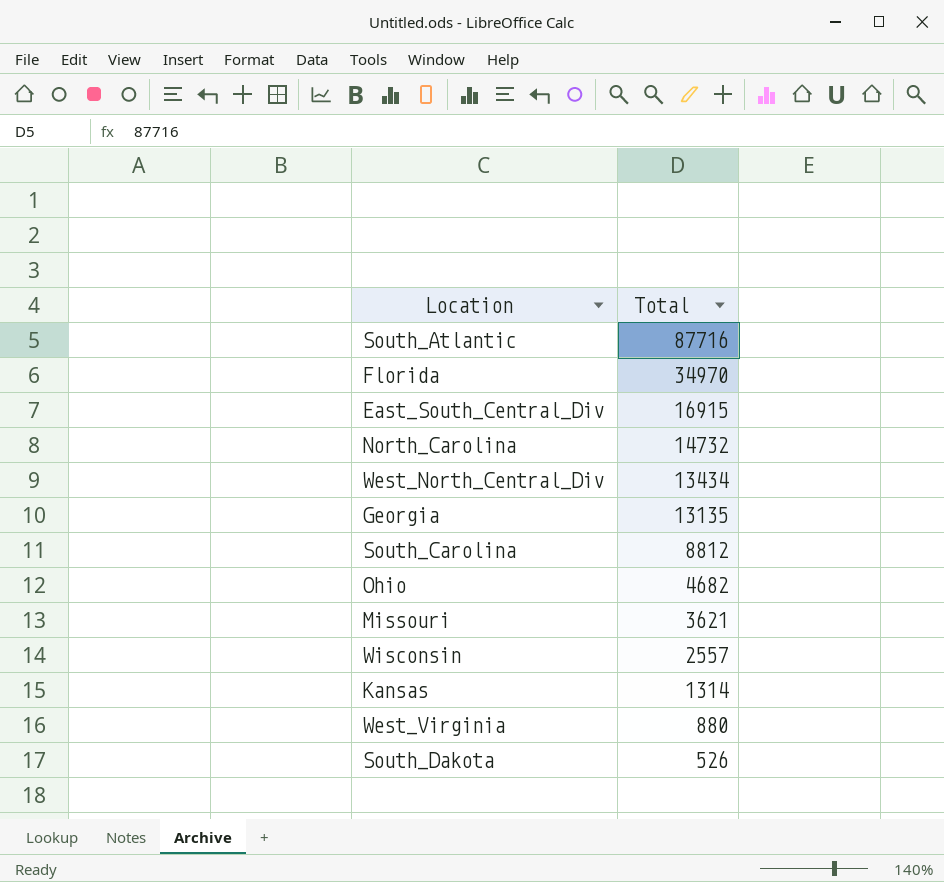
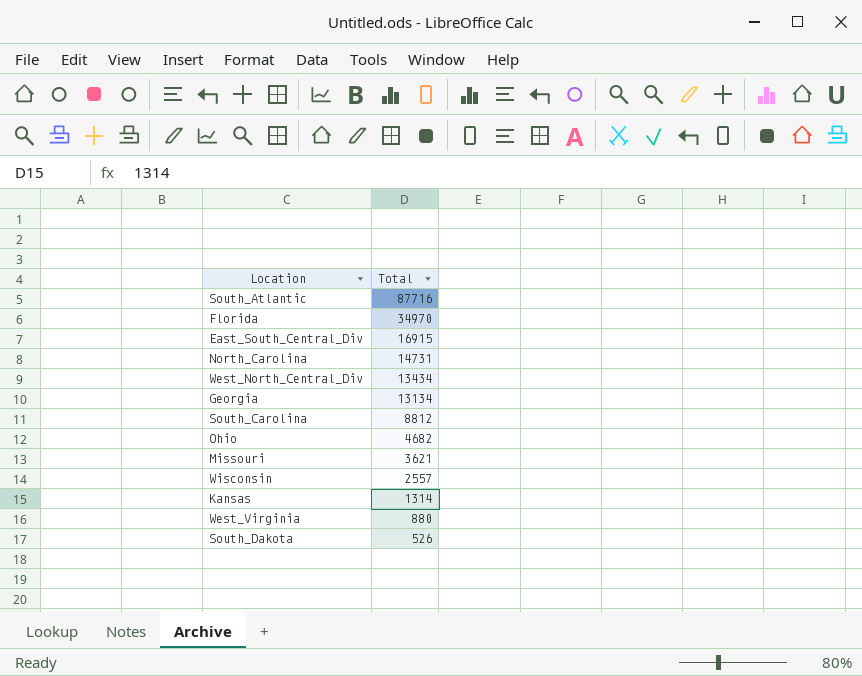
North_Carolina | Total: 14732 -> 14731
Georgia | Total: 13135 -> 13134

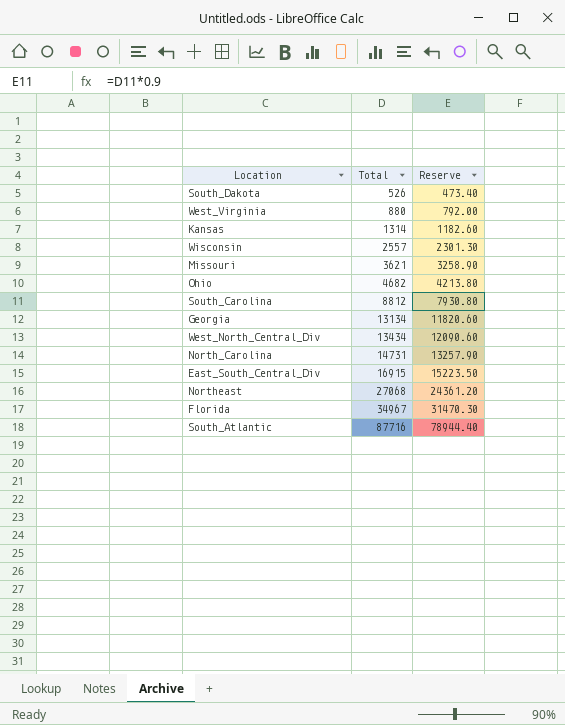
row order: Total descending -> Total ascending
column Reserve | formula: none -> [Total] * 0.9
row Northeast: none -> 27068 | 24361.20
Florida | Total: 34970 -> 34967

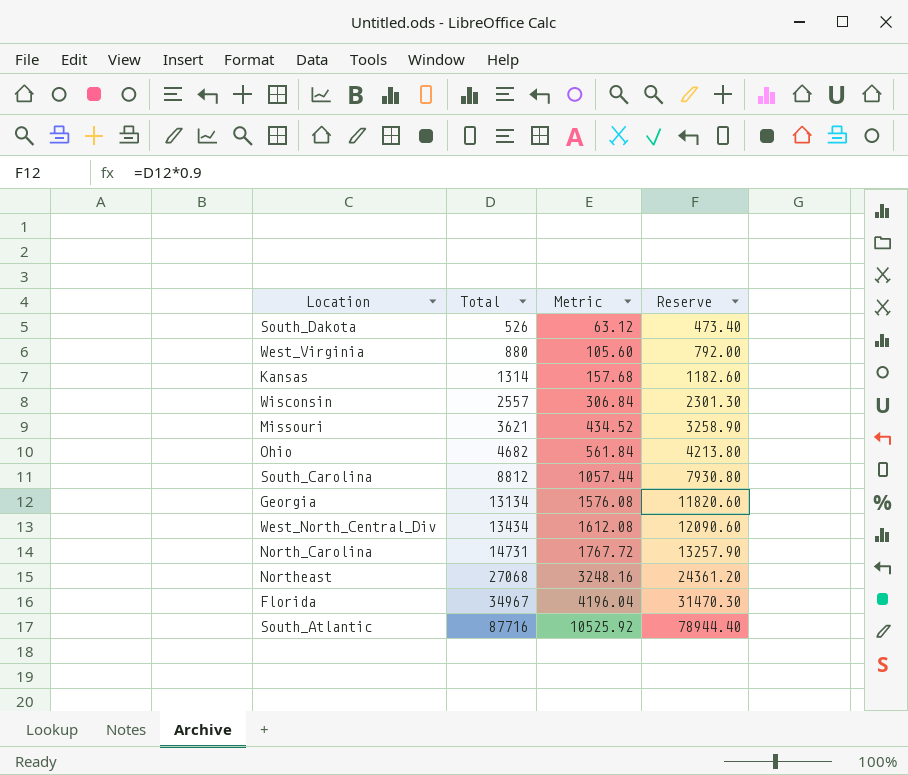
column Metric | formula: none -> [Total] * 0.12
row East_South_Central_Div: 16915 | 15223.50 -> none

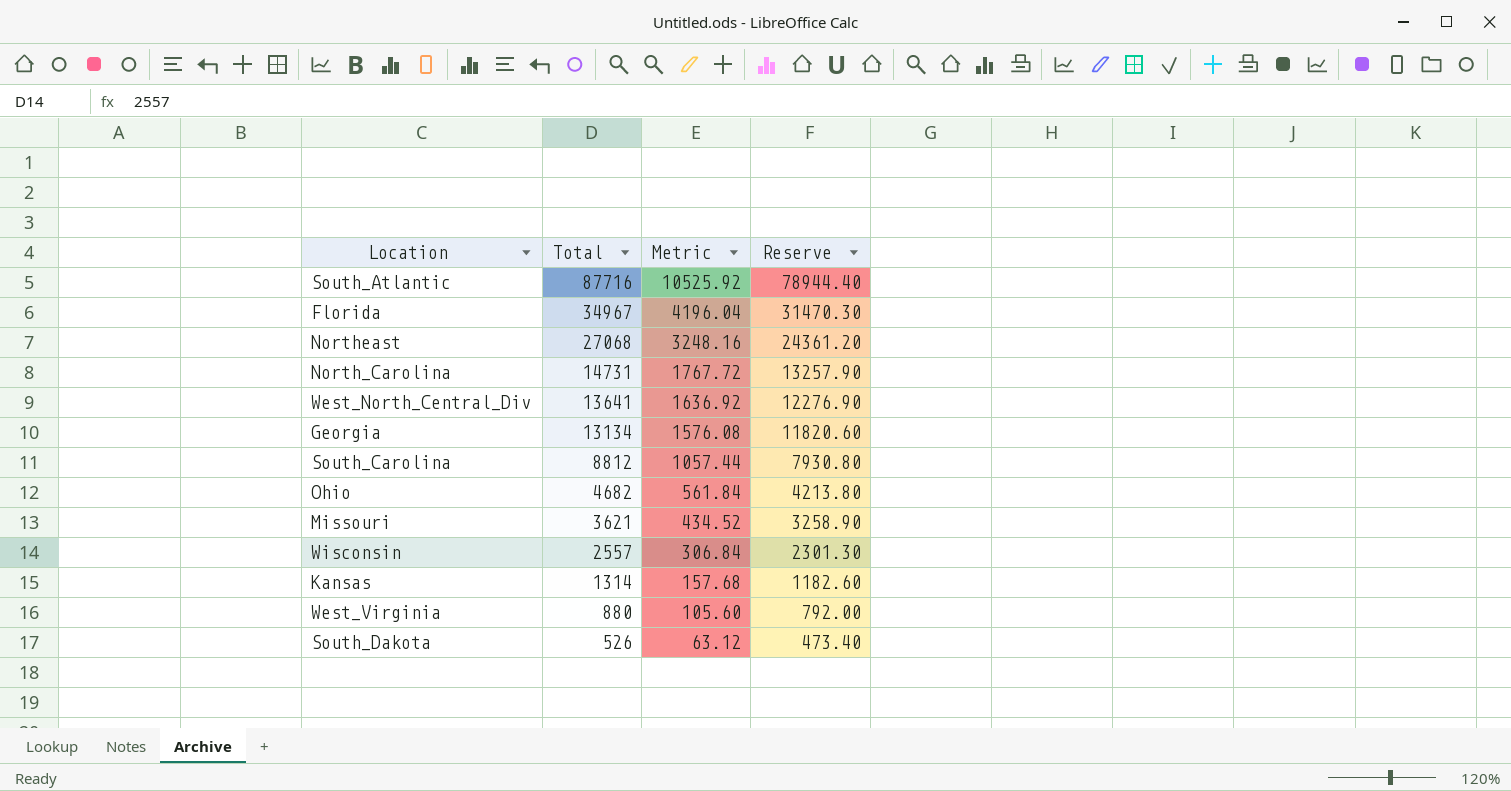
row order: Total ascending -> Total descending
West_North_Central_Div | Total: 13434 -> 13641
West_North_Central_Div | Metric: 1612.08 -> 1636.92
West_North_Central_Div | Reserve: 12090.60 -> 12276.90

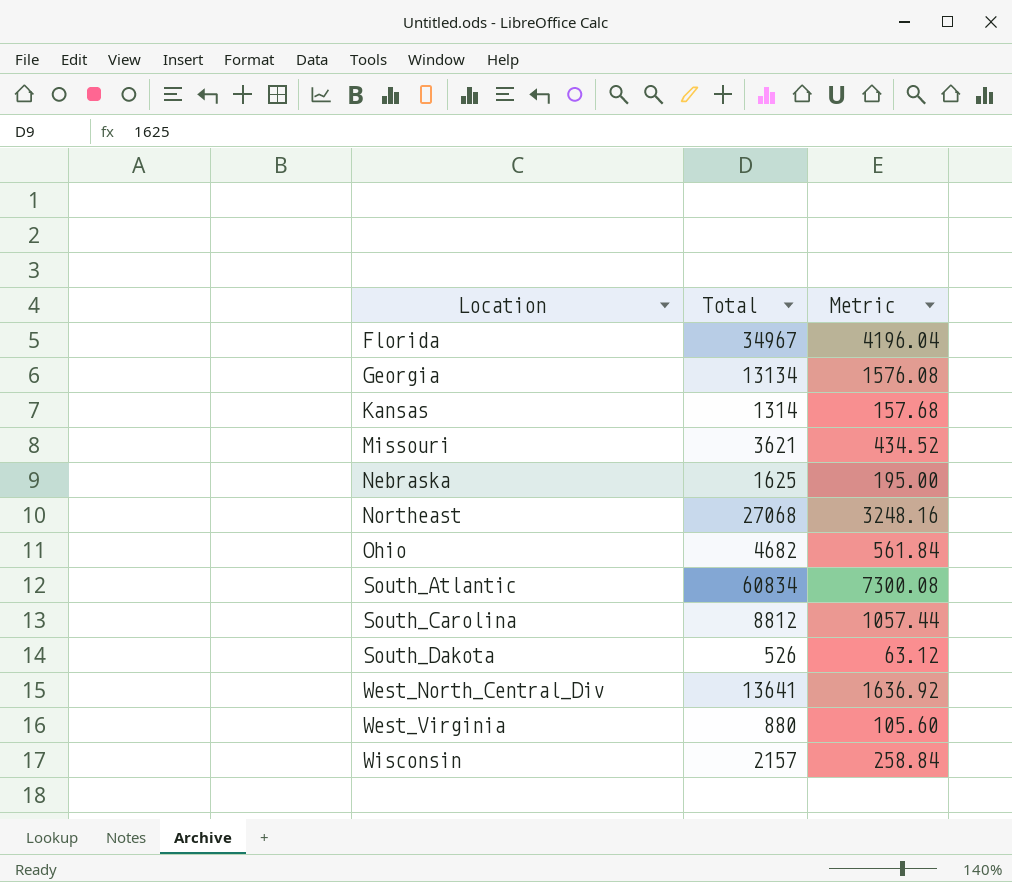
row order: Total descending -> Location ascending
column Reserve | formula: [Total] * 0.9 -> none
row North_Carolina: 14731 | 1767.72 | 13257.90 -> none
row Nebraska: none -> 1625 | 195.00
South_Atlantic | Total: 87716 -> 60834
South_Atlantic | Metric: 10525.92 -> 7300.08
Wisconsin | Total: 2557 -> 2157
Wisconsin | Metric: 306.84 -> 258.84

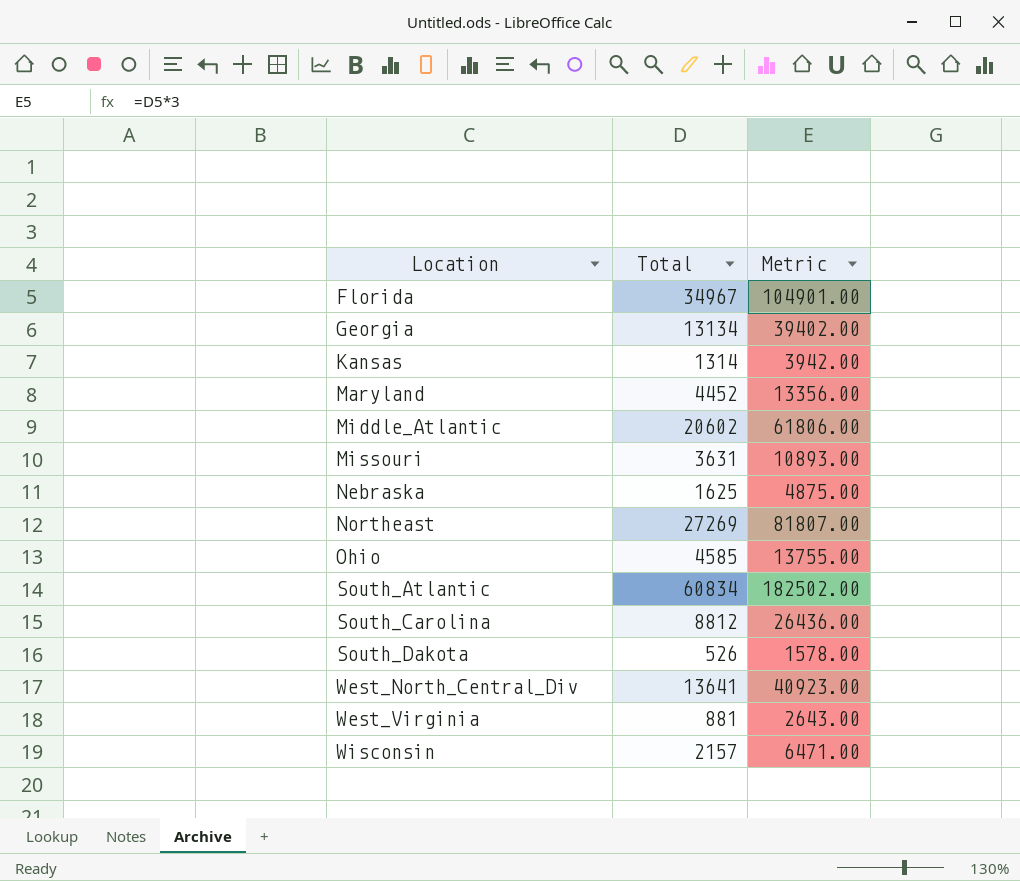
column Metric | formula: [Total] * 0.12 -> [Total] * 3
row Maryland: none -> 4452 | 13356.00
row Middle_Atlantic: none -> 20602 | 61806.00
Missouri | Total: 3621 -> 3631
Northeast | Total: 27068 -> 27269
Ohio | Total: 4682 -> 4585
West_Virginia | Total: 880 -> 881

